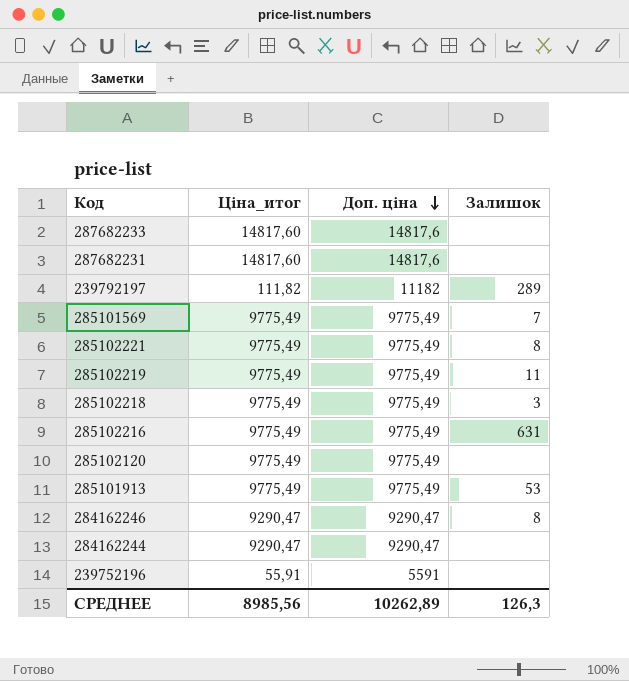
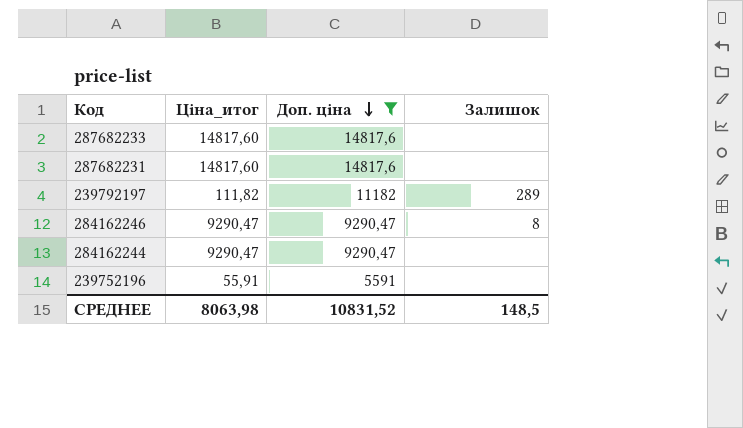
filter: none -> Доп. ціна != 9775,49
СРЕДНЕЕ | Ціна_итог: 8985,56 -> 8063,98
СРЕДНЕЕ | Доп. ціна: 10262,89 -> 10831,52
СРЕДНЕЕ | Залишок: 126,3 -> 148,5

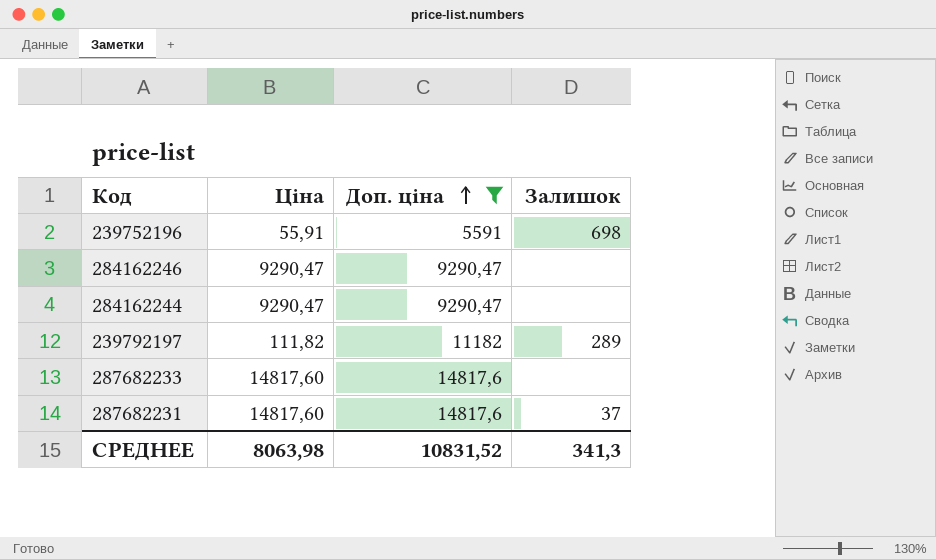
row order: Доп. ціна descending -> Доп. ціна ascending
column name: Ціна_итог -> Ціна
239752196 | Залишок: none -> 698
284162246 | Залишок: 8 -> none
287682231 | Залишок: none -> 37
СРЕДНЕЕ | Залишок: 148,5 -> 341,3

